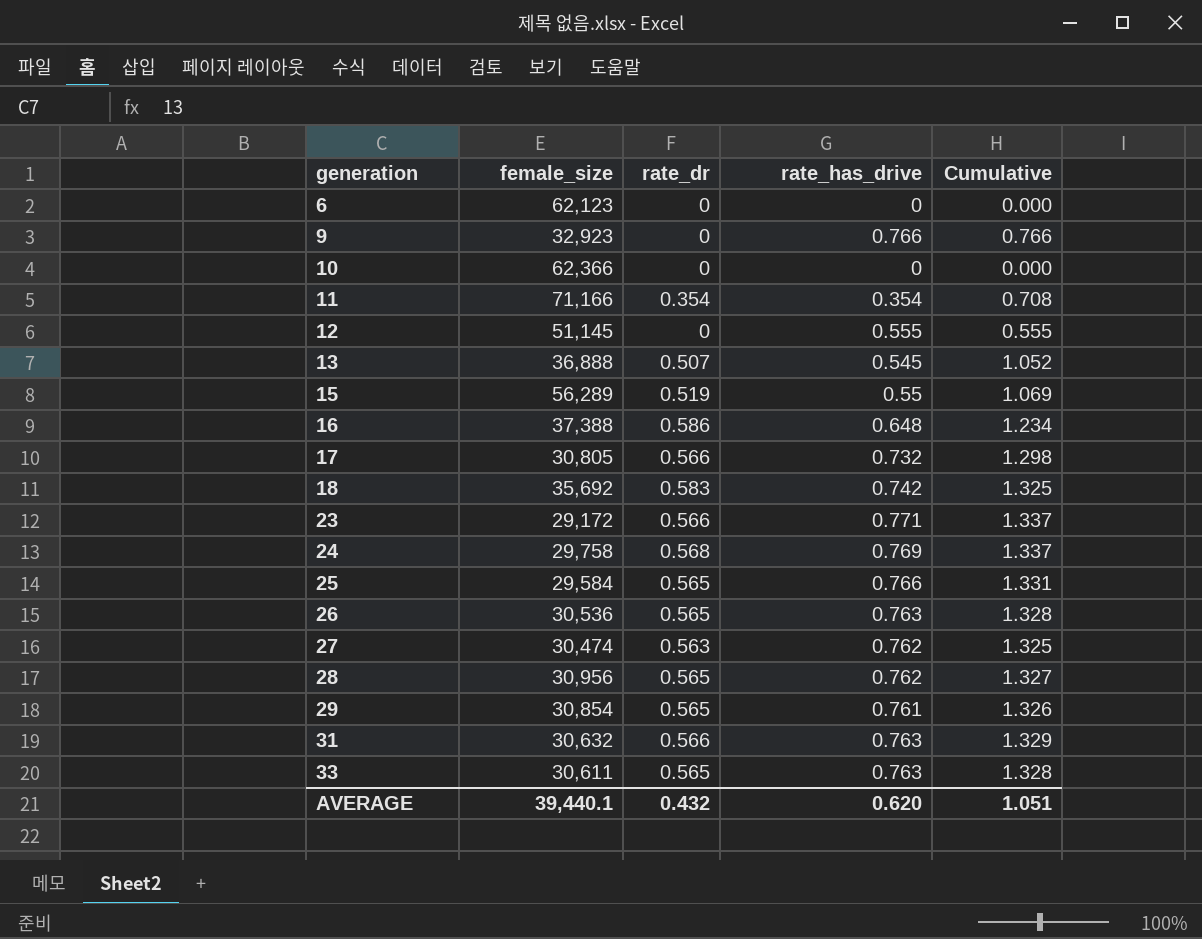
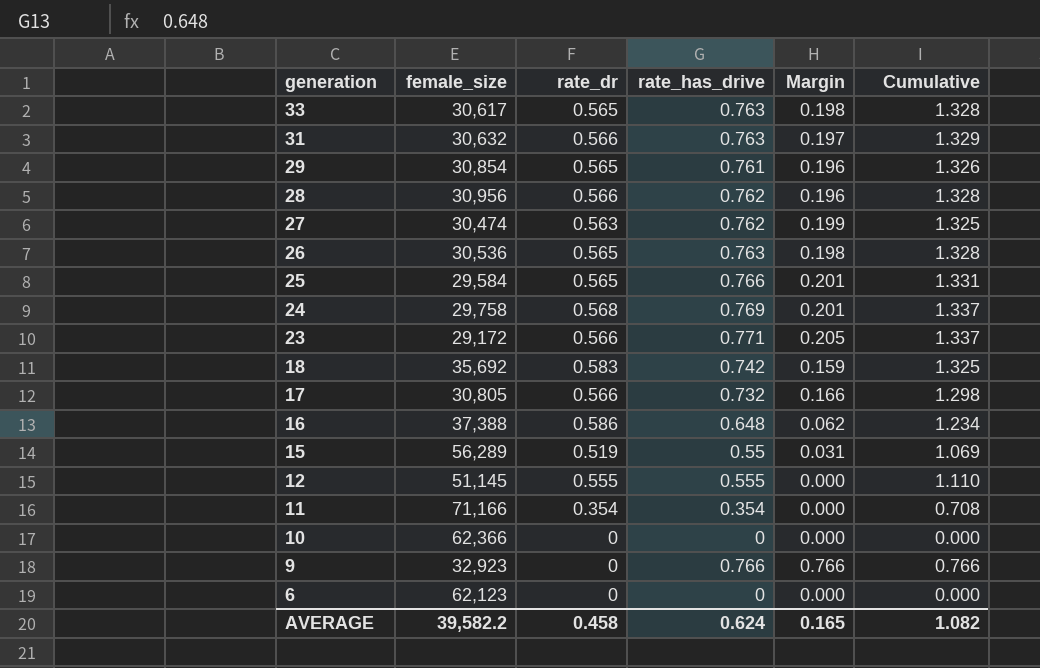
row order: generation ascending -> generation descending
column Margin | formula: none -> [rate_has_drive] - [rate_dr]
row 13: 36,888 | 0.507 | 0.545 | 1.052 -> none
33 | female_size: 30,611 -> 30,617
28 | rate_dr: 0.565 -> 0.566
28 | Cumulative: 1.327 -> 1.328
12 | rate_dr: 0 -> 0.555
12 | Cumulative: 0.555 -> 1.110
AVERAGE | female_size: 39,440.1 -> 39,582.2
AVERAGE | rate_dr: 0.432 -> 0.458
AVERAGE | rate_has_drive: 0.620 -> 0.624
AVERAGE | Cumulative: 1.051 -> 1.082

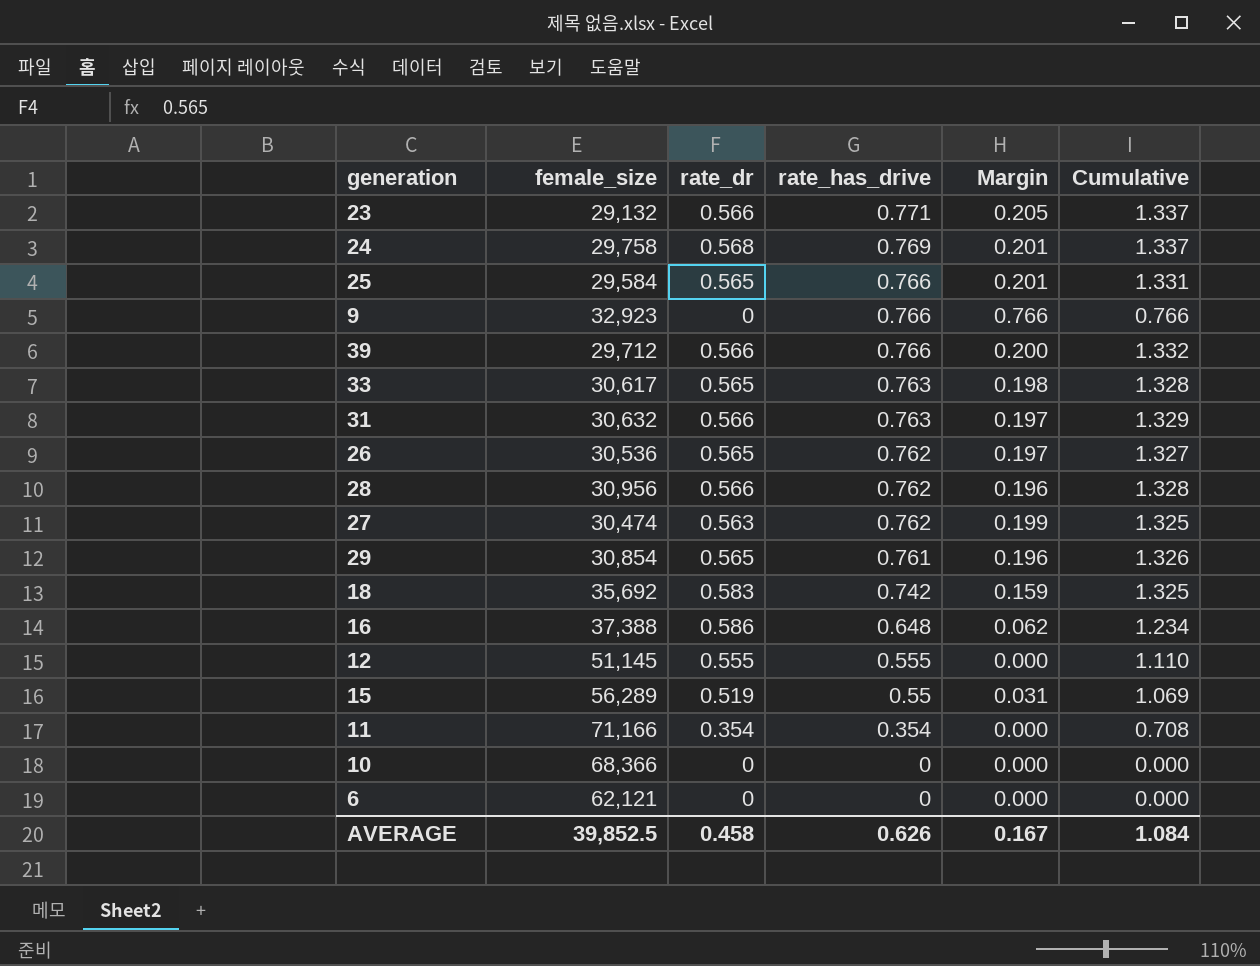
row order: generation descending -> rate_has_drive descending
row 17: 30,805 | 0.566 | 0.732 | 0.166 | 1.298 -> none
23 | female_size: 29,172 -> 29,132
row 39: none -> 29,712 | 0.566 | 0.766 | 0.200 | 1.332
26 | rate_has_drive: 0.763 -> 0.762
26 | Margin: 0.198 -> 0.197
26 | Cumulative: 1.328 -> 1.327
10 | female_size: 62,366 -> 68,366
6 | female_size: 62,123 -> 62,121
AVERAGE | female_size: 39,582.2 -> 39,852.5
AVERAGE | rate_has_drive: 0.624 -> 0.626
AVERAGE | Margin: 0.165 -> 0.167
AVERAGE | Cumulative: 1.082 -> 1.084

